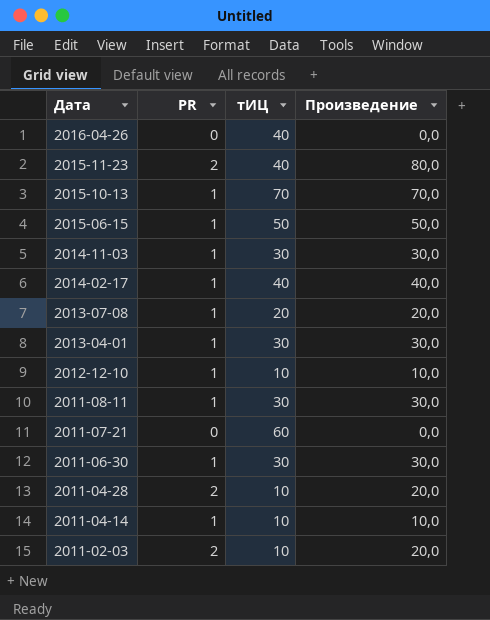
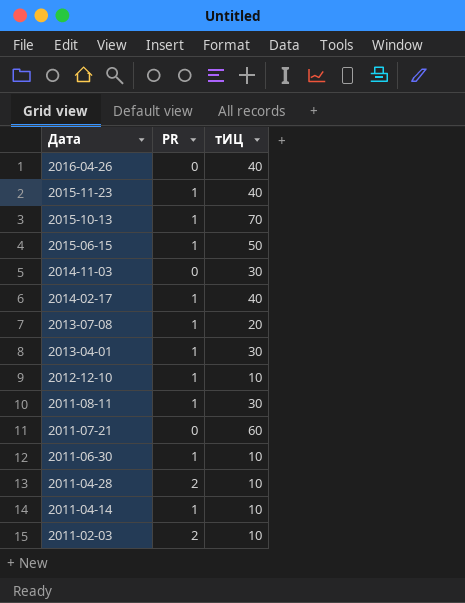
column Произведение | formula: [PR] * [тИЦ] -> none
2015-11-23 | PR: 2 -> 1
2014-11-03 | PR: 1 -> 0
2011-06-30 | тИЦ: 30 -> 10

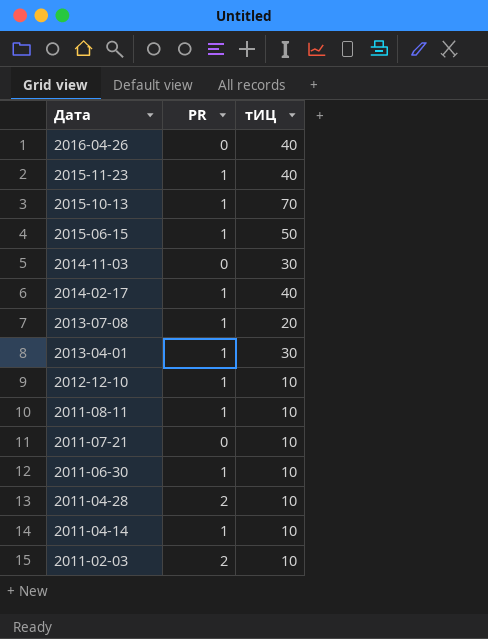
2011-08-11 | тИЦ: 30 -> 10
2011-07-21 | тИЦ: 60 -> 10

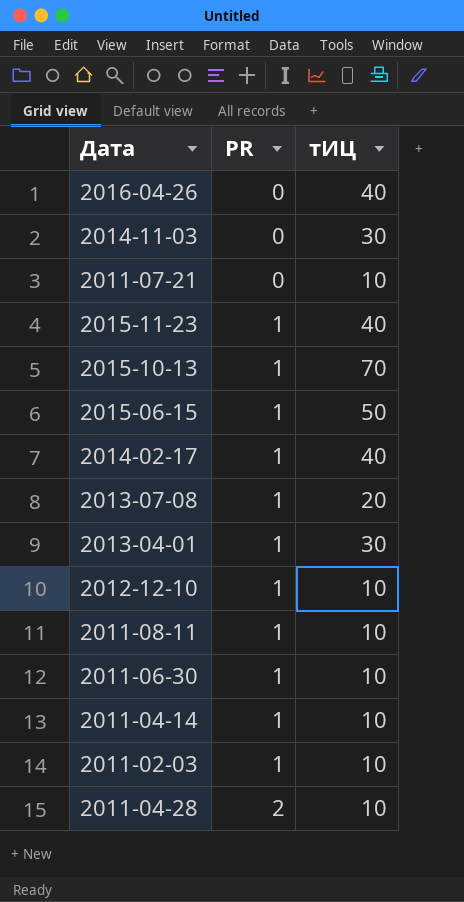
row order: Дата descending -> PR ascending
2011-02-03 | PR: 2 -> 1

